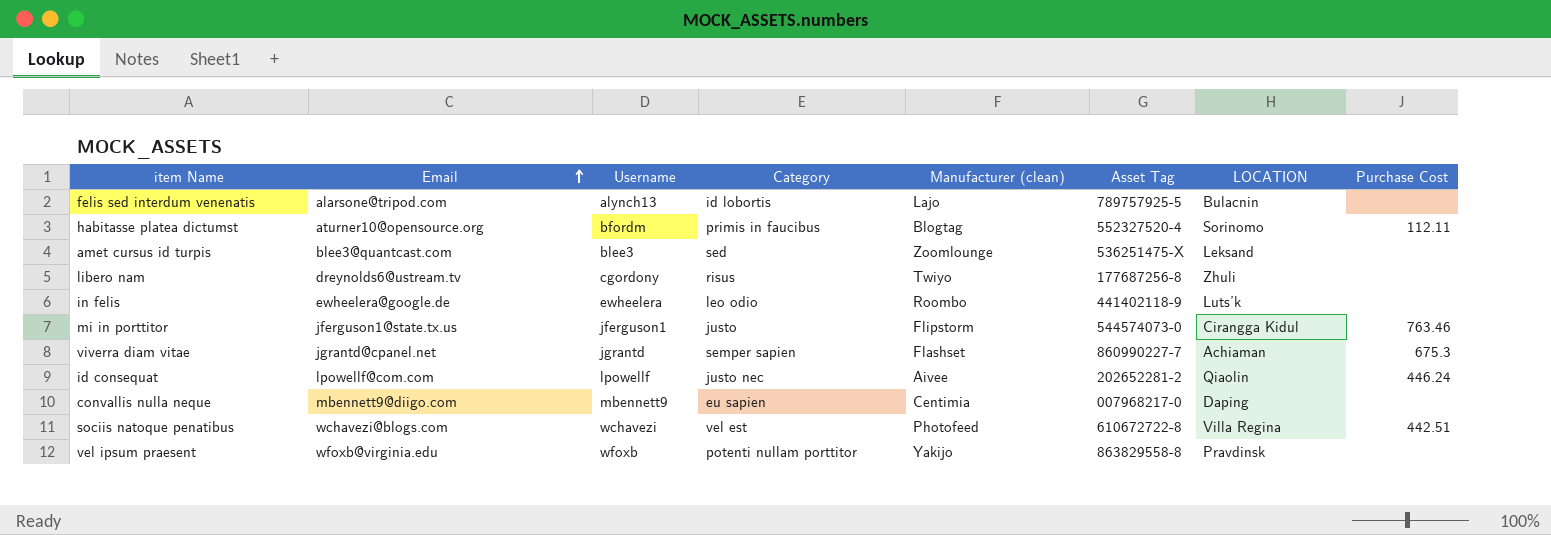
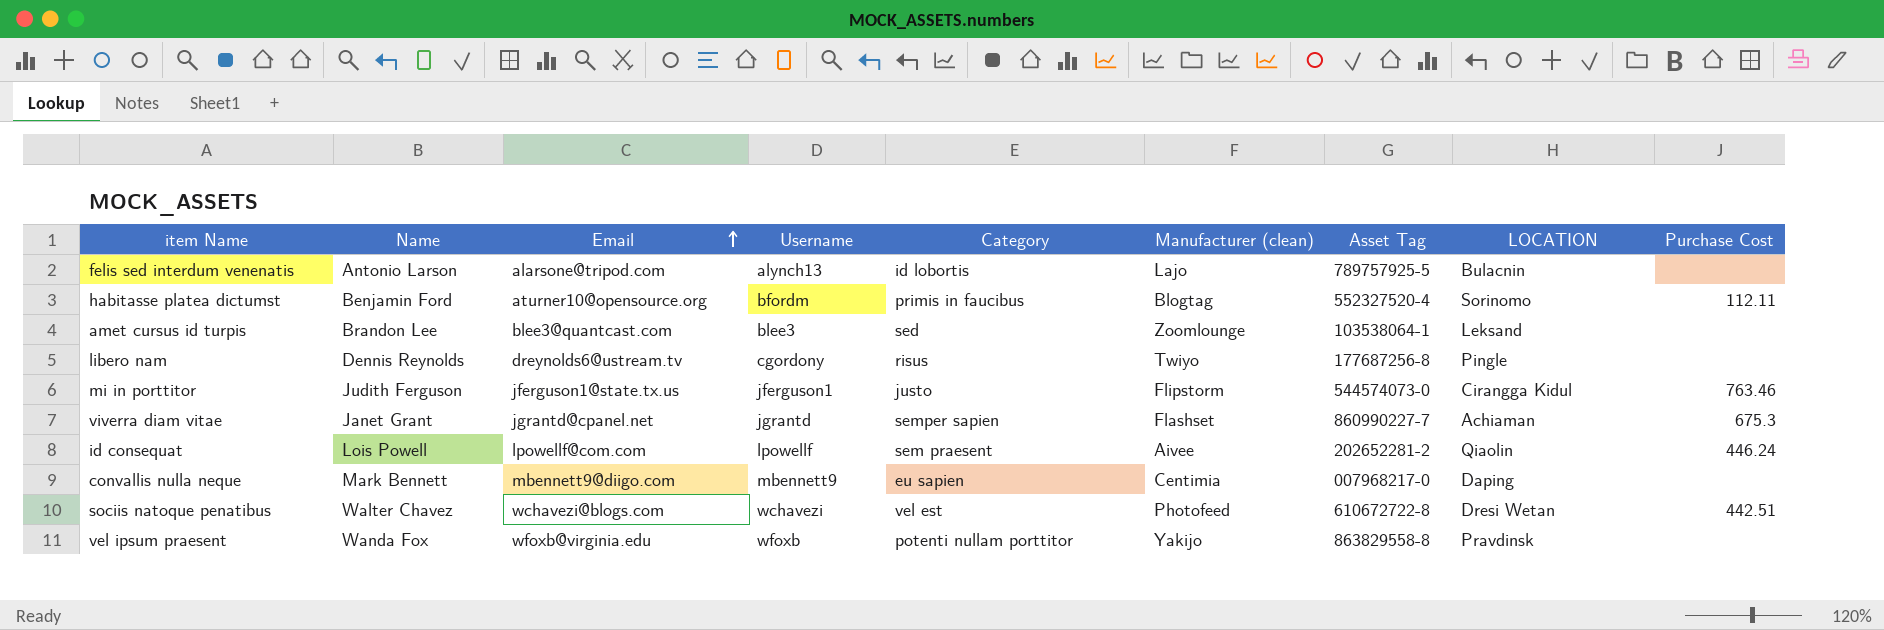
column Name | position: none -> 2
row in felis: ewheelera@google.de | ewheelera | leo odio | Roombo | 441402118-9 | Luts’k | none -> none
amet cursus id turpis | Asset Tag: 536251475-X -> 103538064-1
libero nam | LOCATION: Zhuli -> Pingle
id consequat | Category: justo nec -> sem praesent
sociis natoque penatibus | LOCATION: Villa Regina -> Dresi Wetan

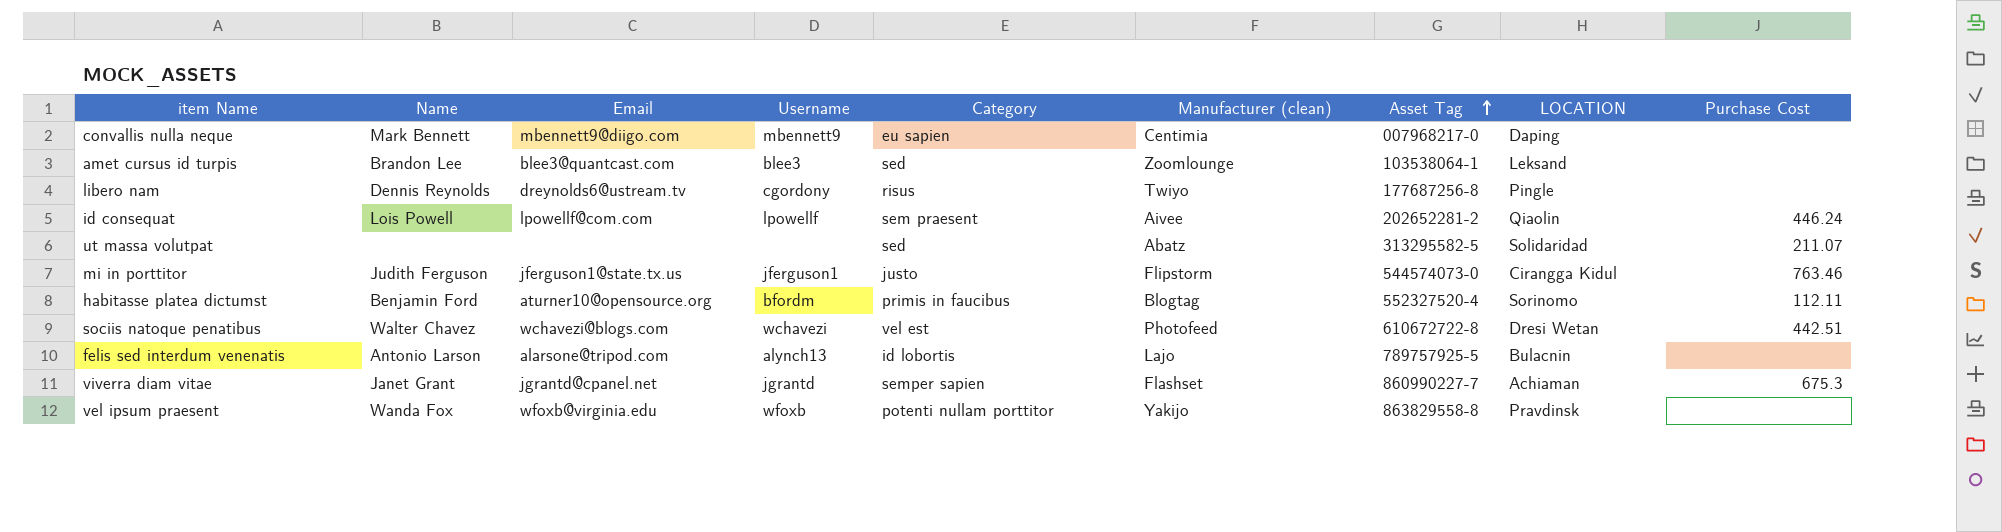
row order: Email ascending -> Asset Tag ascending
row ut massa volutpat: none -> none | none | none | sed | Abatz | 313295582-5 | Solidaridad | 211.07

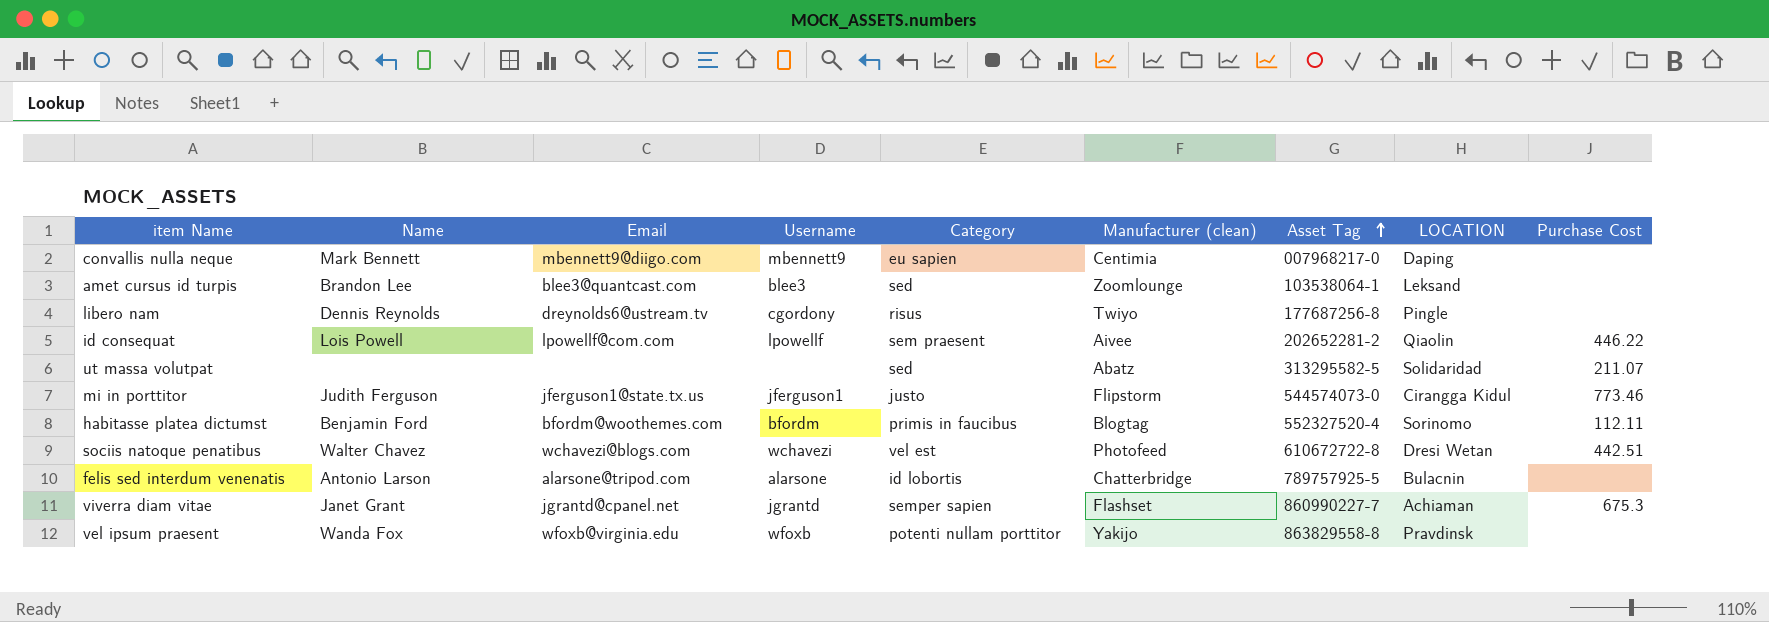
id consequat | Purchase Cost: 446.24 -> 446.22
mi in porttitor | Purchase Cost: 763.46 -> 773.46
habitasse platea dictumst | Email: aturner10@opensource.org -> bfordm@woothemes.com
felis sed interdum venenatis | Username: alynch13 -> alarsone
felis sed interdum venenatis | Manufacturer (clean): Lajo -> Chatterbridge

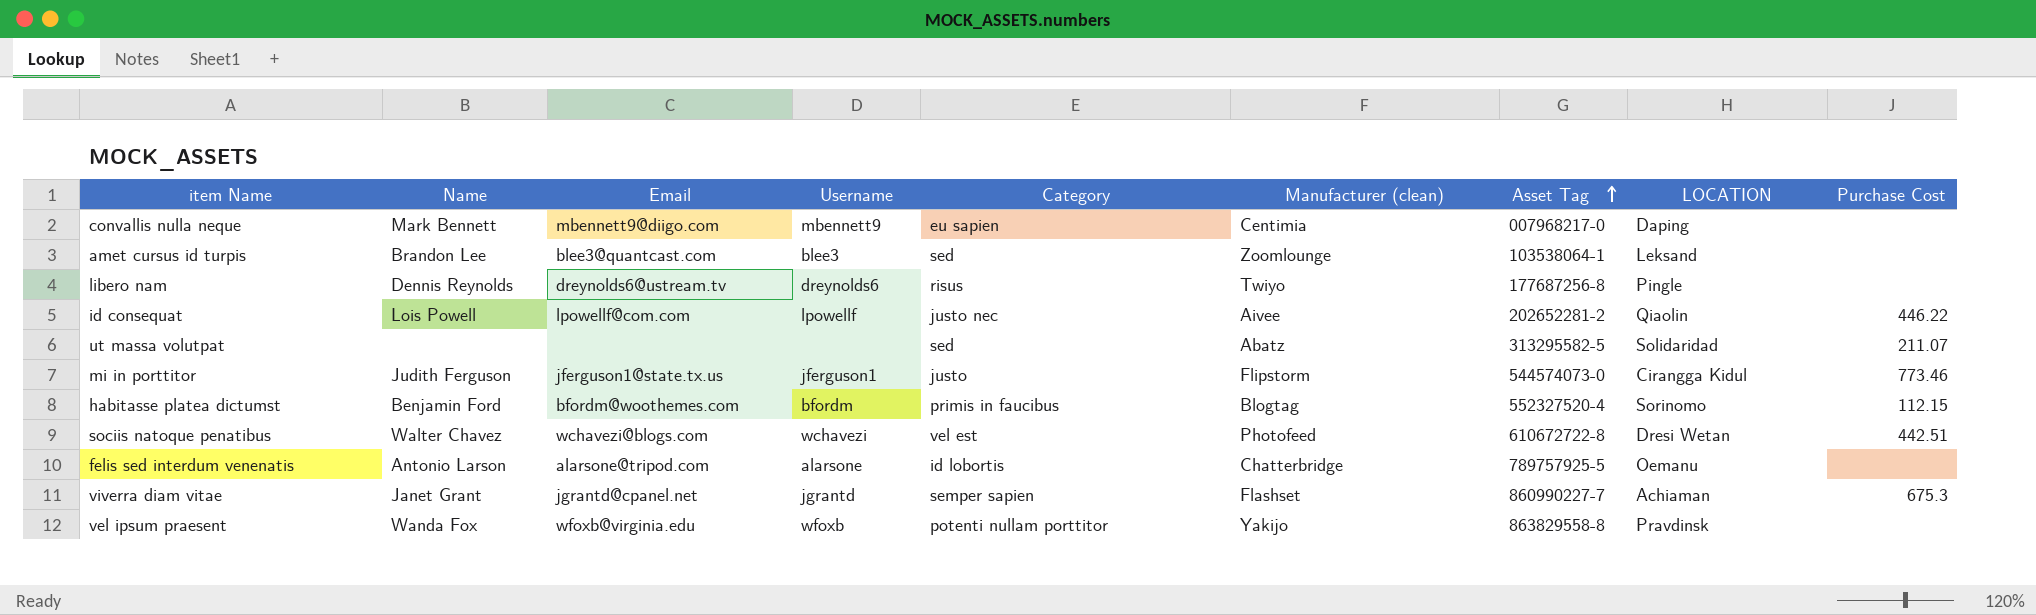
libero nam | Username: cgordony -> dreynolds6
id consequat | Category: sem praesent -> justo nec
habitasse platea dictumst | Purchase Cost: 112.11 -> 112.15
felis sed interdum venenatis | LOCATION: Bulacnin -> Oemanu

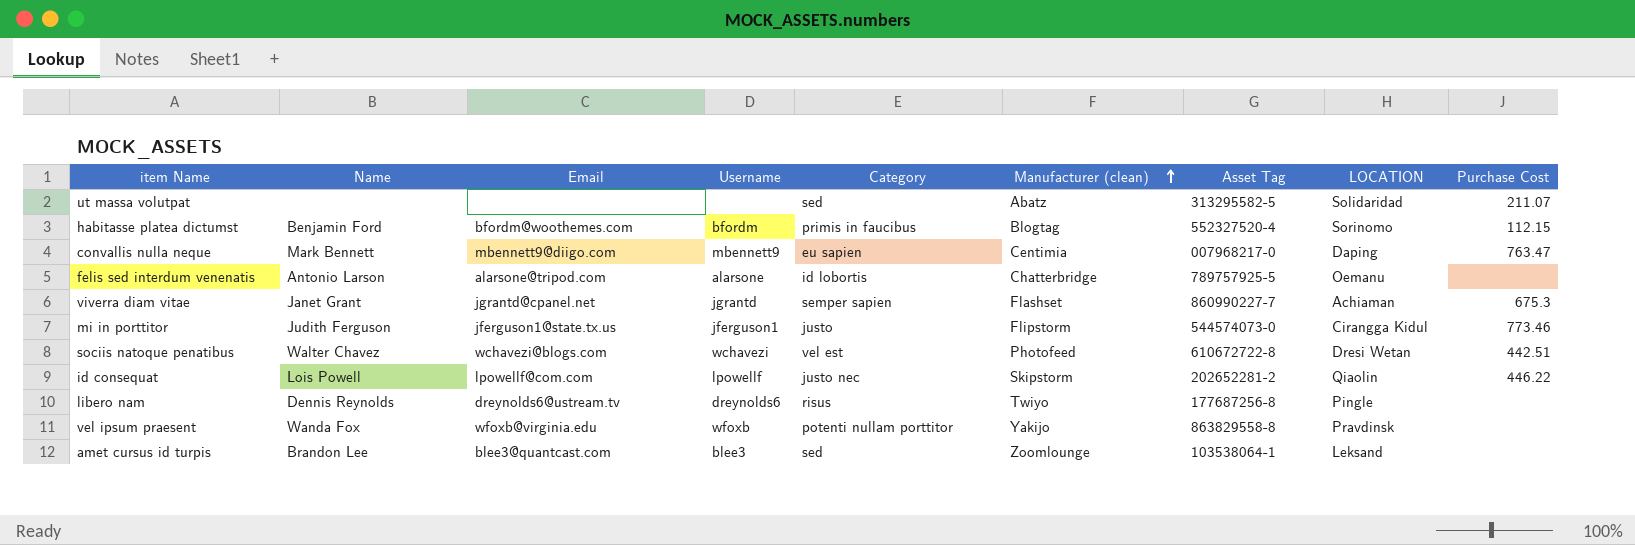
row order: Asset Tag ascending -> Manufacturer (clean) ascending
convallis nulla neque | Purchase Cost: none -> 763.47
id consequat | Manufacturer (clean): Aivee -> Skipstorm

